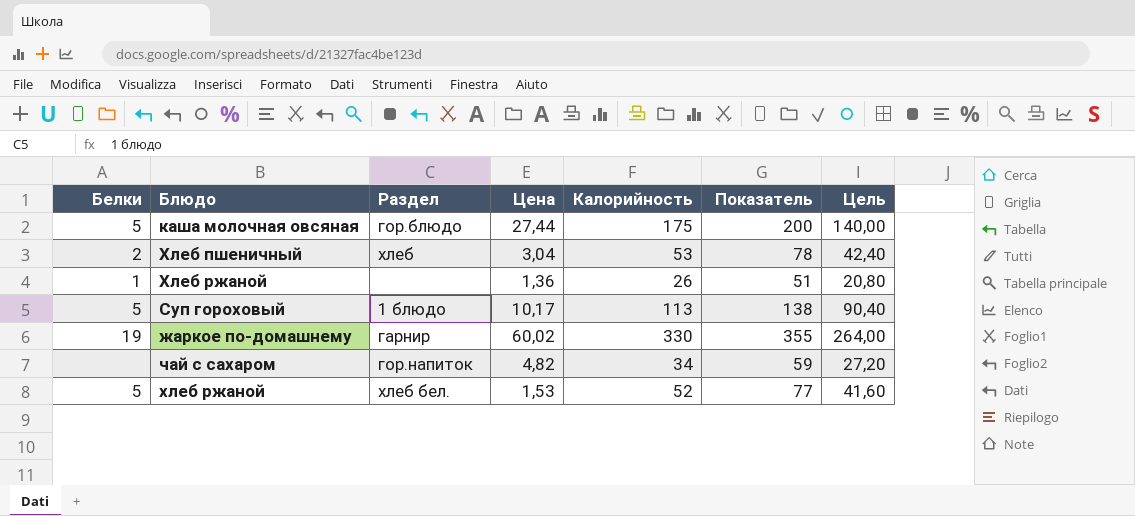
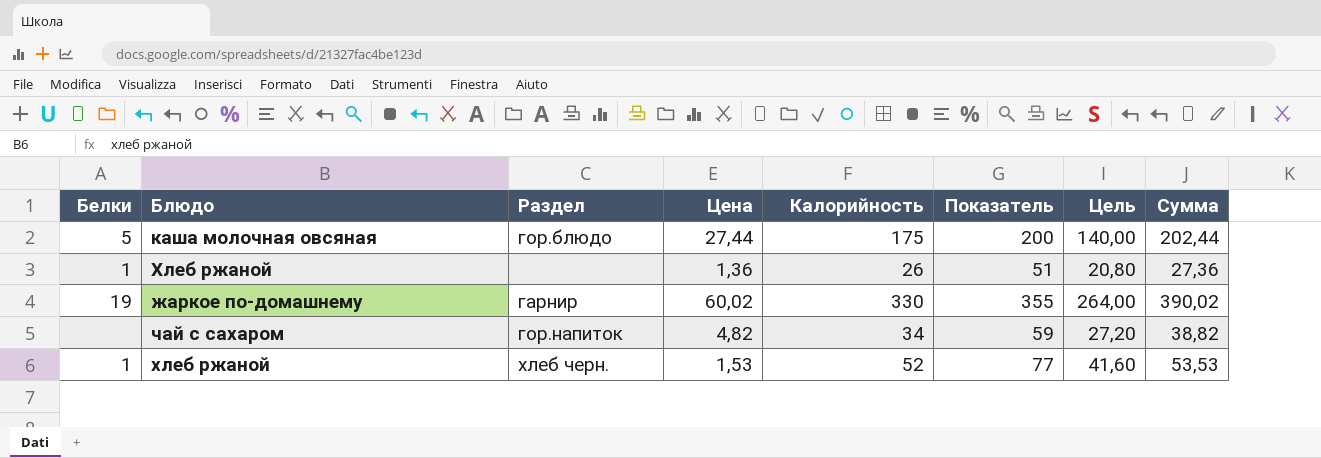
column Сумма | formula: none -> [Цена] + [Калорийность]
row Хлеб пшеничный: 2 | хлеб | 3,04 | 53 | 78 | 42,40 -> none
row Суп гороховый: 5 | 1 блюдо | 10,17 | 113 | 138 | 90,40 -> none
хлеб ржаной | Белки: 5 -> 1
хлеб ржаной | Раздел: хлеб бел. -> хлеб черн.

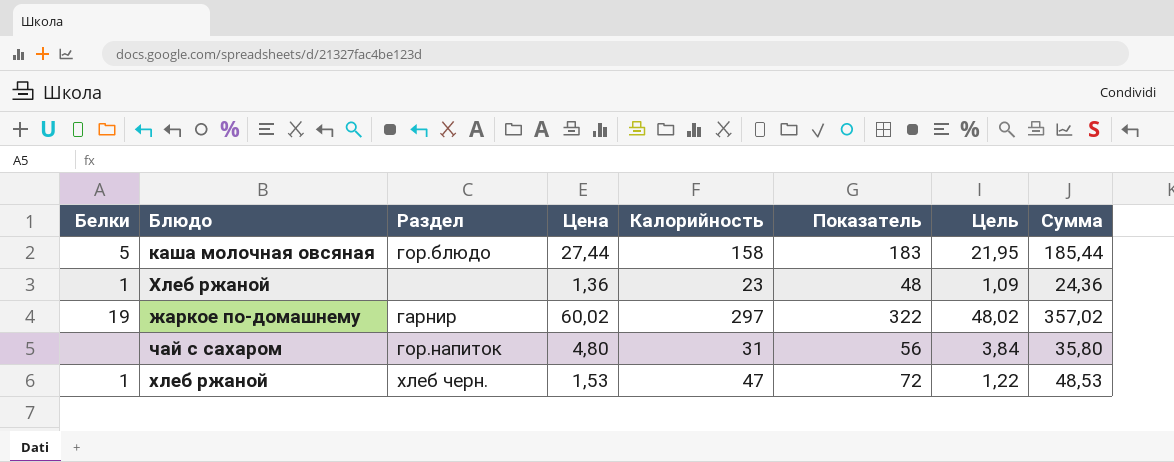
column Цель | formula: [Калорийность] * 0,8 -> [Цена] * 0,8
каша молочная овсяная | Калорийность: 175 -> 158
каша молочная овсяная | Показатель: 200 -> 183
каша молочная овсяная | Сумма: 202,44 -> 185,44
Хлеб ржаной | Калорийность: 26 -> 23
Хлеб ржаной | Показатель: 51 -> 48
Хлеб ржаной | Сумма: 27,36 -> 24,36
жаркое по-домашнему | Калорийность: 330 -> 297
жаркое по-домашнему | Показатель: 355 -> 322
жаркое по-домашнему | Сумма: 390,02 -> 357,02
чай с сахаром | Цена: 4,82 -> 4,80
чай с сахаром | Калорийность: 34 -> 31
чай с сахаром | Показатель: 59 -> 56
чай с сахаром | Сумма: 38,82 -> 35,80
хлеб ржаной | Калорийность: 52 -> 47
хлеб ржаной | Показатель: 77 -> 72
хлеб ржаной | Сумма: 53,53 -> 48,53

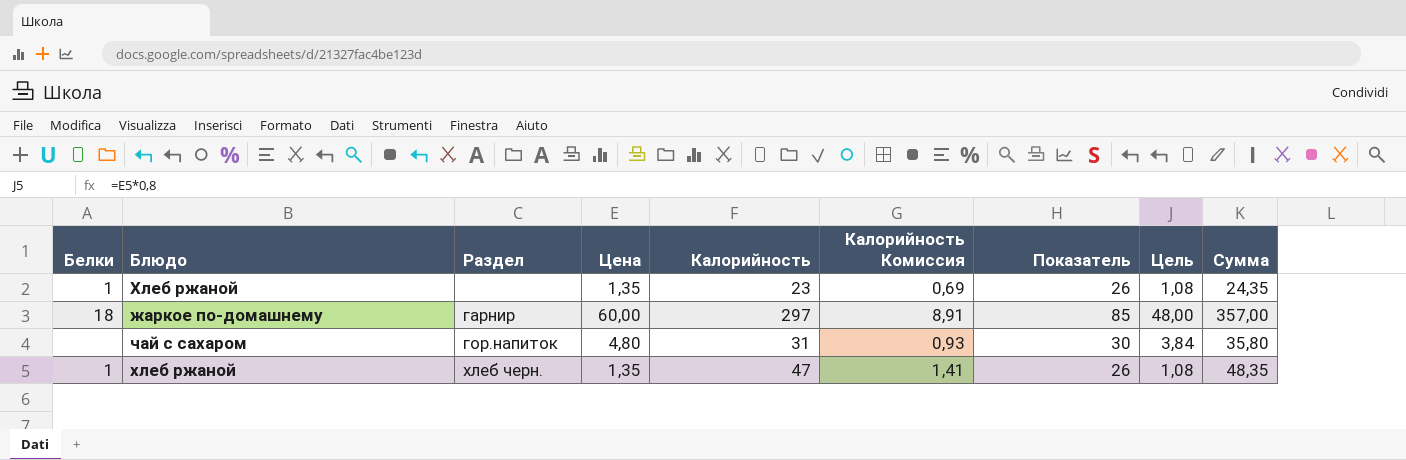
column Калорийность Комиссия | formula: none -> [Калорийность] * 0,03
column Показатель | formula: [Калорийность] + 25 -> [Цена] + 25
row каша молочная овсяная: 5 | гор.блюдо | 27,44 | 158 | 183 | 21,95 | 185,44 -> none
Хлеб ржаной | Цена: 1,36 -> 1,35
Хлеб ржаной | Цель: 1,09 -> 1,08
Хлеб ржаной | Сумма: 24,36 -> 24,35
жаркое по-домашнему | Белки: 19 -> 18
жаркое по-домашнему | Цена: 60,02 -> 60,00
жаркое по-домашнему | Цель: 48,02 -> 48,00
жаркое по-домашнему | Сумма: 357,02 -> 357,00
хлеб ржаной | Цена: 1,53 -> 1,35
хлеб ржаной | Цель: 1,22 -> 1,08
хлеб ржаной | Сумма: 48,53 -> 48,35

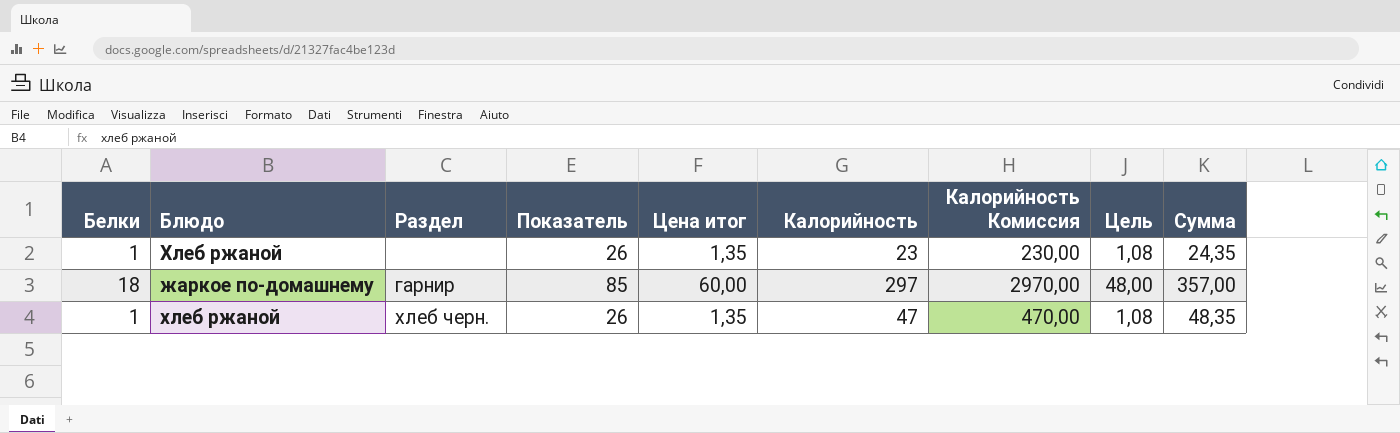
column Показатель | position: 7 -> 4
column name: Цена -> Цена итог
column Калорийность Комиссия | formula: [Калорийность] * 0,03 -> [Калорийность] * 10
row чай с сахаром: none | гор.напиток | 4,80 | 31 | 0,93 | 30 | 3,84 | 35,80 -> none

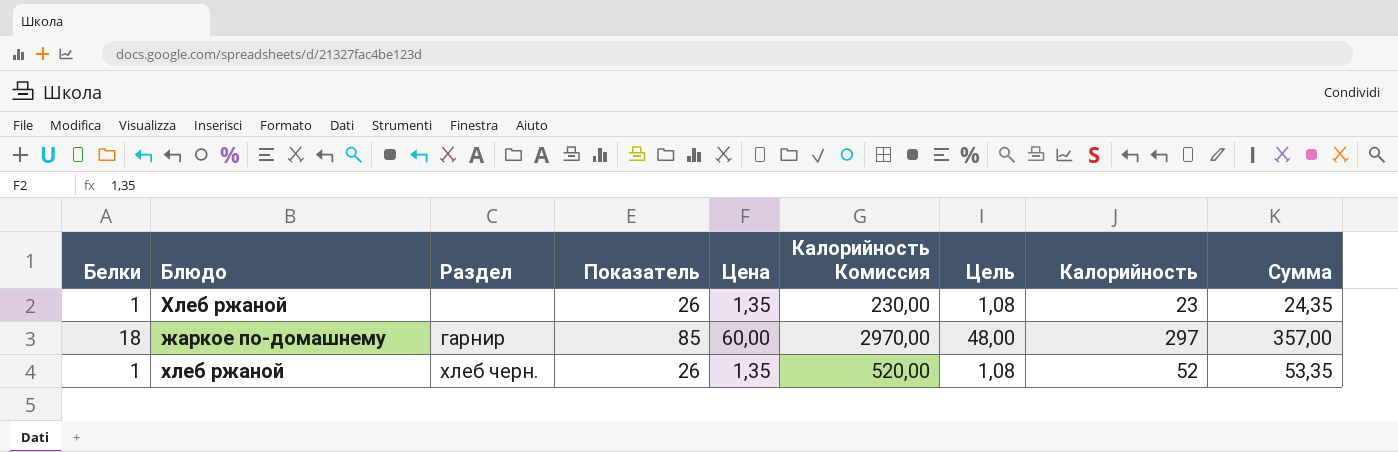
column name: Цена итог -> Цена
column Калорийность | position: 6 -> 8
хлеб ржаной | Калорийность Комиссия: 470,00 -> 520,00
хлеб ржаной | Калорийность: 47 -> 52
хлеб ржаной | Сумма: 48,35 -> 53,35

